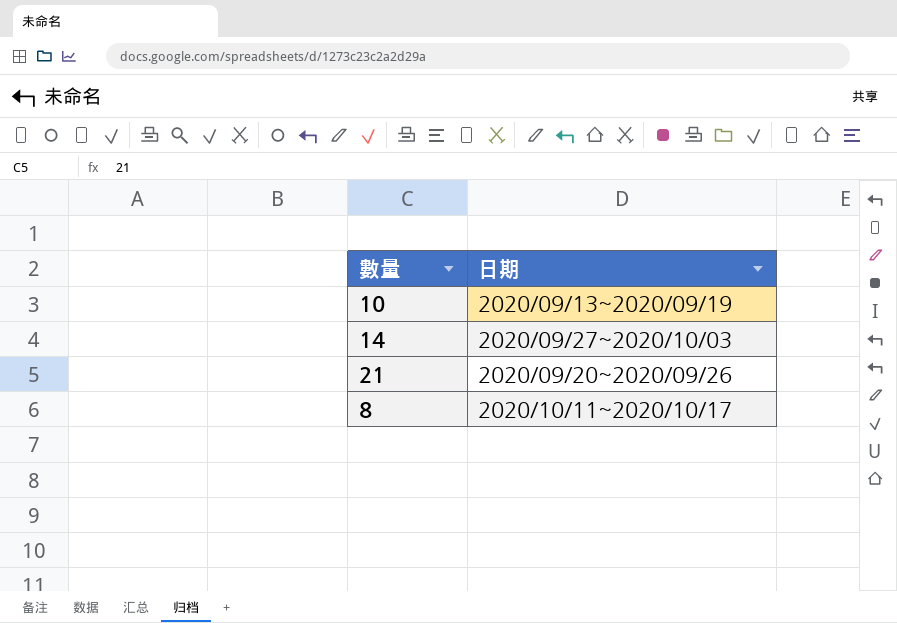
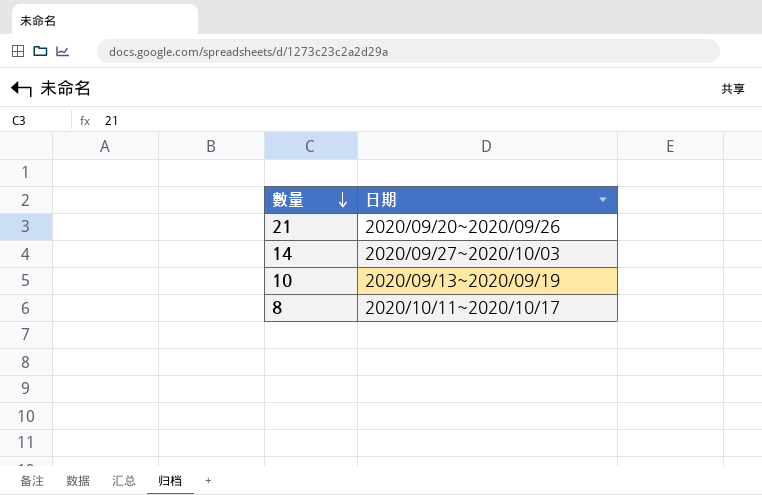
row order: none -> 數量 descending

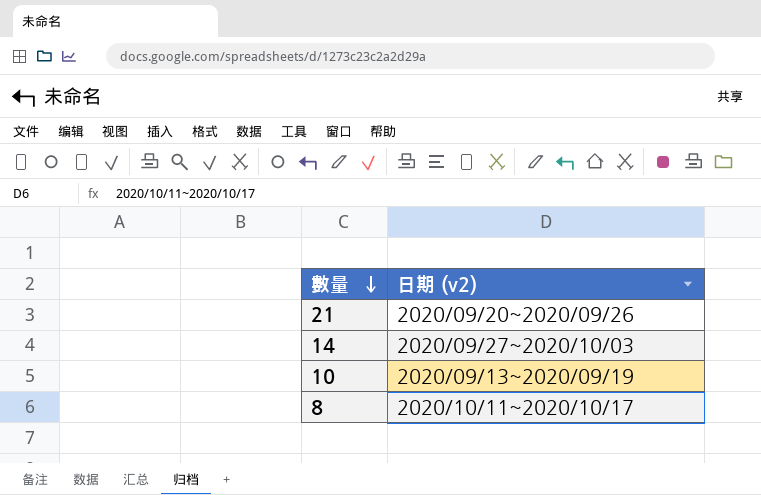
column name: 日期 -> 日期 (v2)

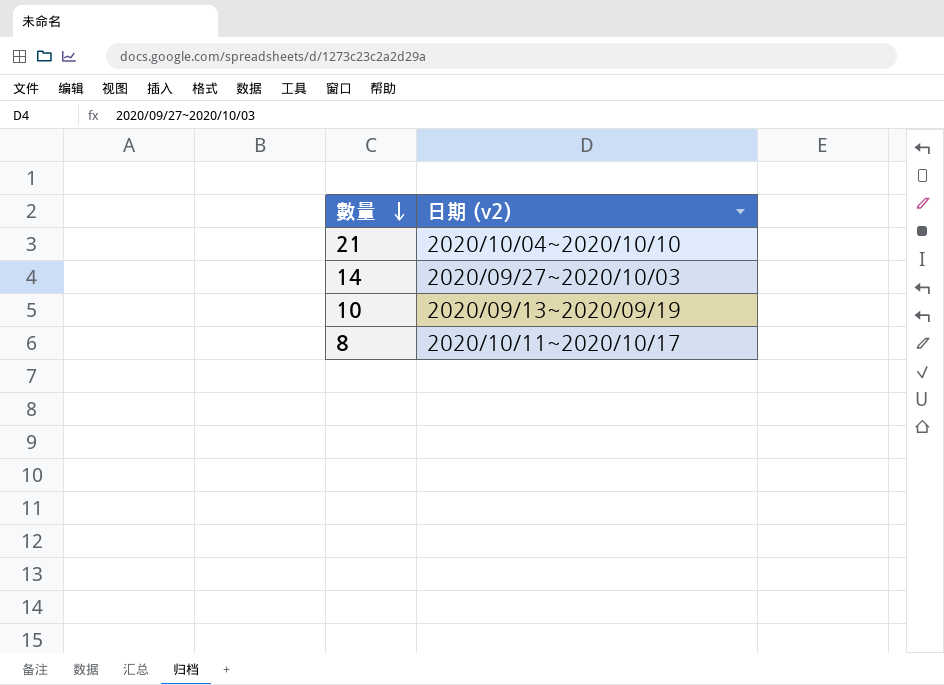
21 | 日期 (v2): 2020/09/20~2020/09/26 -> 2020/10/04~2020/10/10

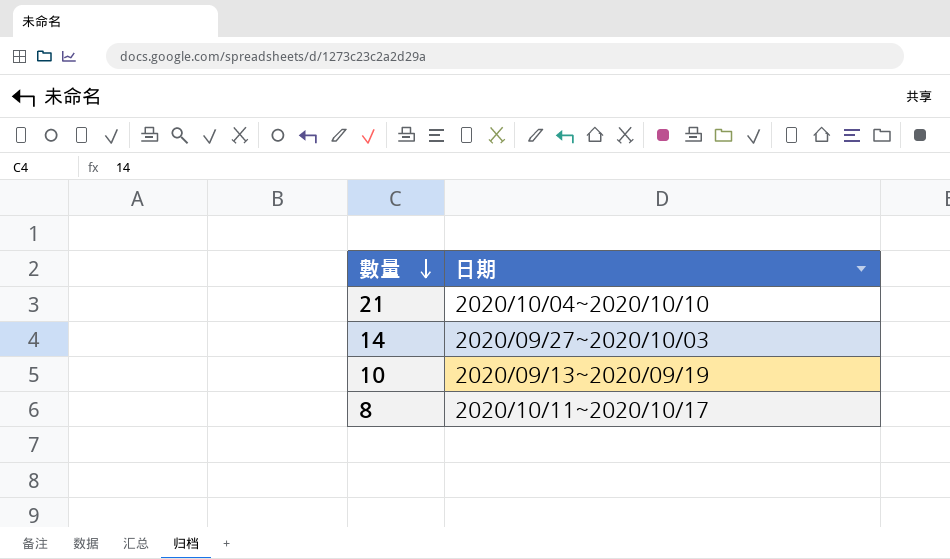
column name: 日期 (v2) -> 日期

